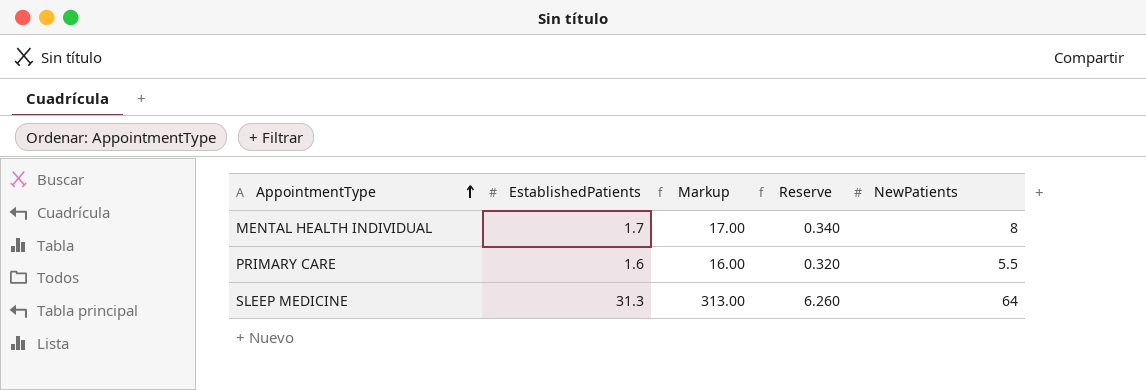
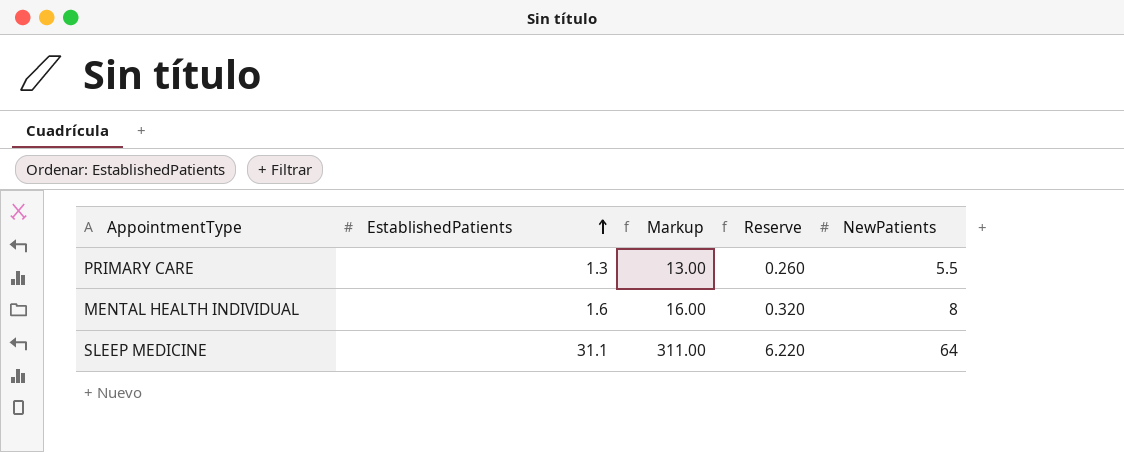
row order: AppointmentType ascending -> EstablishedPatients ascending
PRIMARY CARE | EstablishedPatients: 1.6 -> 1.3
PRIMARY CARE | Markup: 16.00 -> 13.00
PRIMARY CARE | Reserve: 0.320 -> 0.260
MENTAL HEALTH INDIVIDUAL | EstablishedPatients: 1.7 -> 1.6
MENTAL HEALTH INDIVIDUAL | Markup: 17.00 -> 16.00
MENTAL HEALTH INDIVIDUAL | Reserve: 0.340 -> 0.320
SLEEP MEDICINE | EstablishedPatients: 31.3 -> 31.1
SLEEP MEDICINE | Markup: 313.00 -> 311.00
SLEEP MEDICINE | Reserve: 6.260 -> 6.220

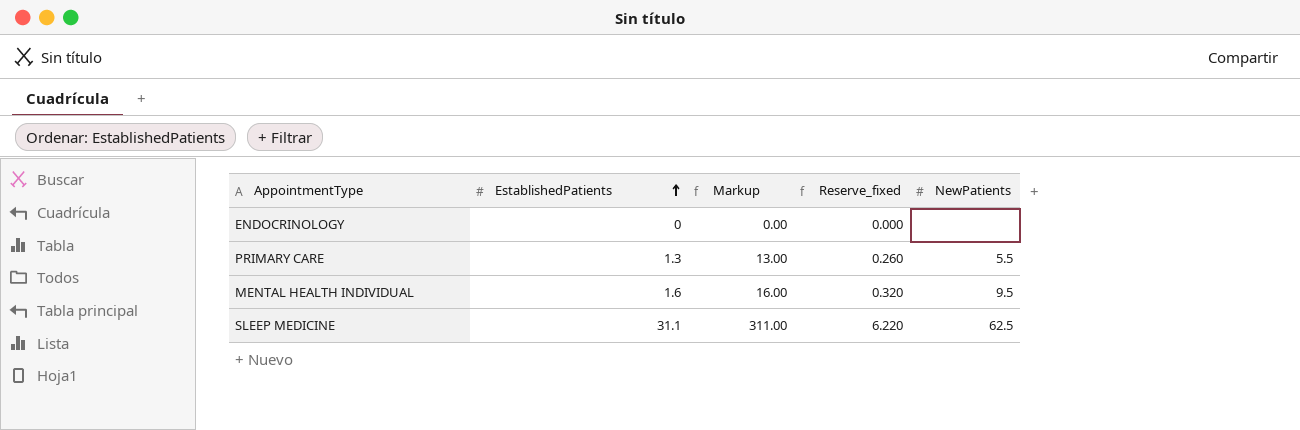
column name: Reserve -> Reserve_fixed
row ENDOCRINOLOGY: none -> 0 | 0.00 | 0.000 | none
MENTAL HEALTH INDIVIDUAL | NewPatients: 8 -> 9.5
SLEEP MEDICINE | NewPatients: 64 -> 62.5

